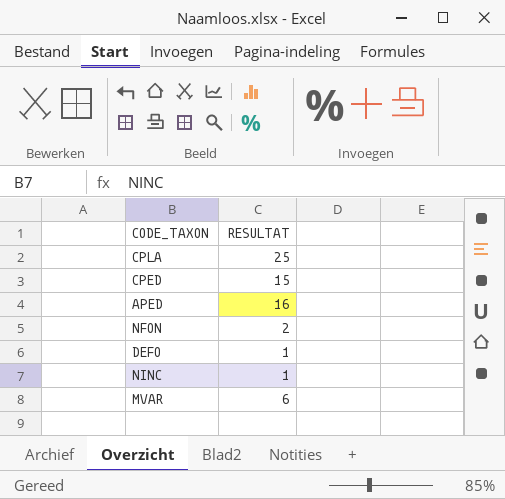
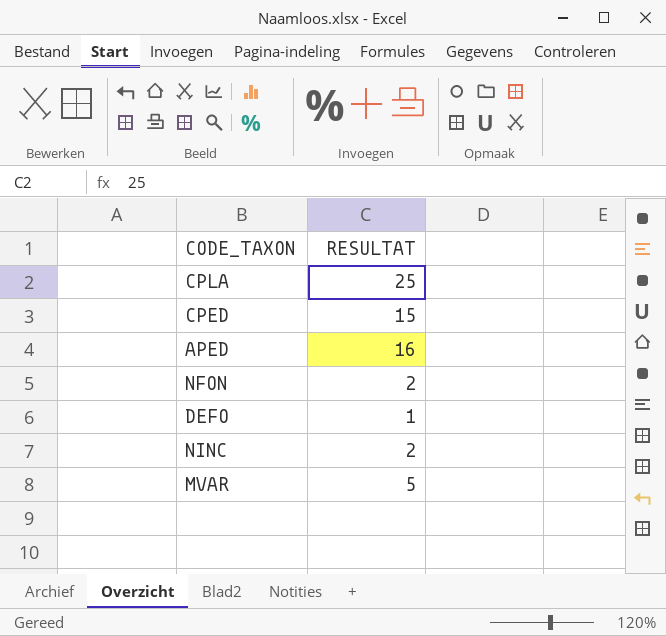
NINC | RESULTAT: 1 -> 2
MVAR | RESULTAT: 6 -> 5

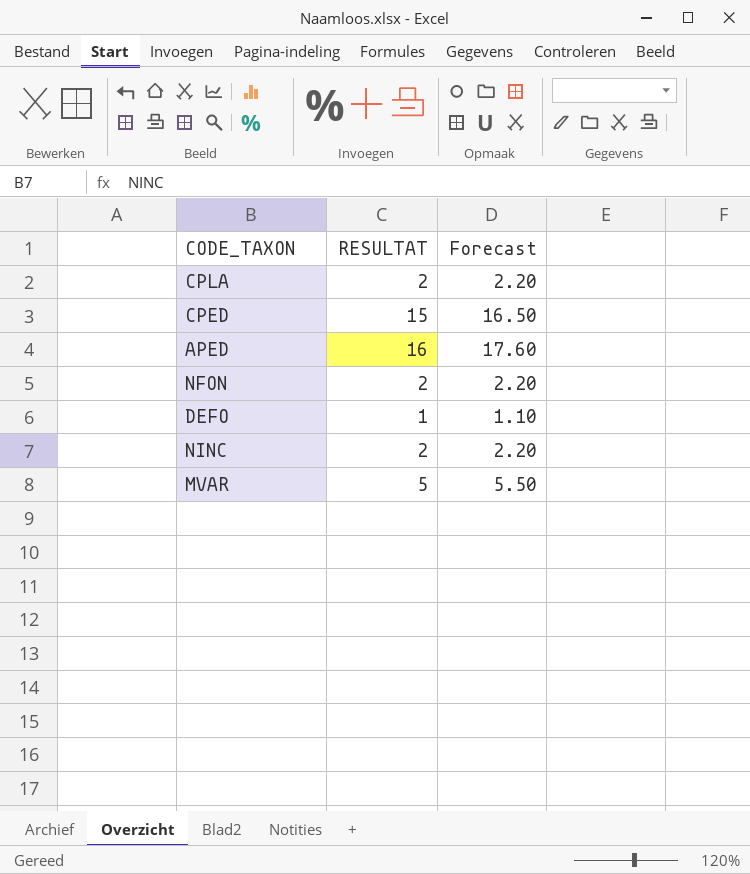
column Forecast | formula: none -> [RESULTAT] * 1.1
CPLA | RESULTAT: 25 -> 2

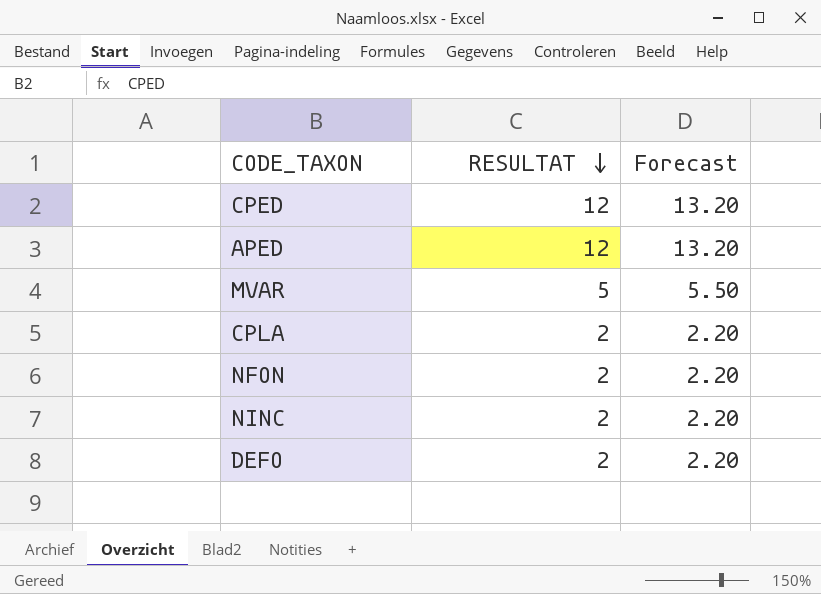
row order: none -> RESULTAT descending
CPED | RESULTAT: 15 -> 12
CPED | Forecast: 16.50 -> 13.20
APED | RESULTAT: 16 -> 12
APED | Forecast: 17.60 -> 13.20
DEFO | RESULTAT: 1 -> 2
DEFO | Forecast: 1.10 -> 2.20

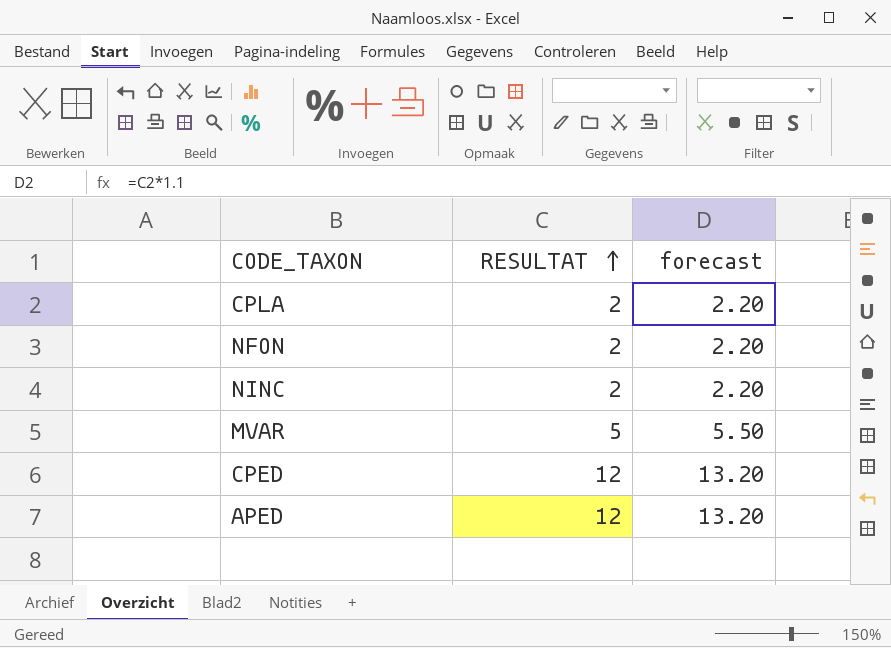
row order: RESULTAT descending -> RESULTAT ascending
column name: Forecast -> forecast
row DEFO: 2 | 2.20 -> none

